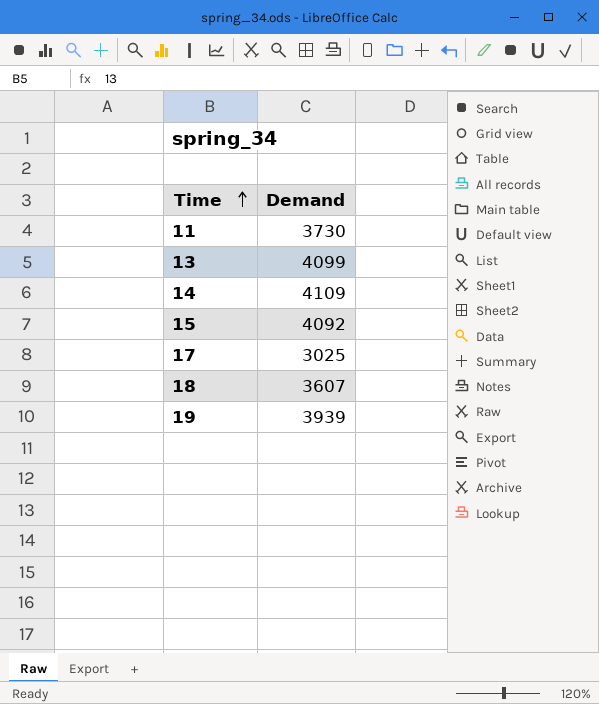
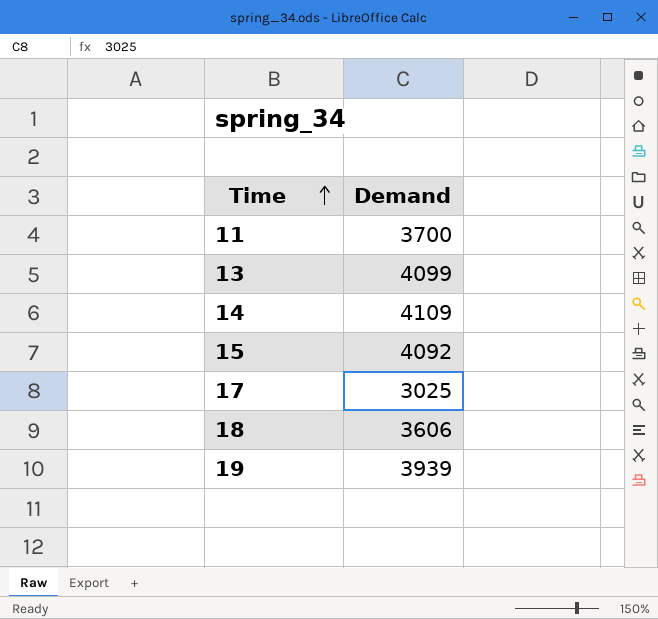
11 | Demand: 3730 -> 3700
18 | Demand: 3607 -> 3606

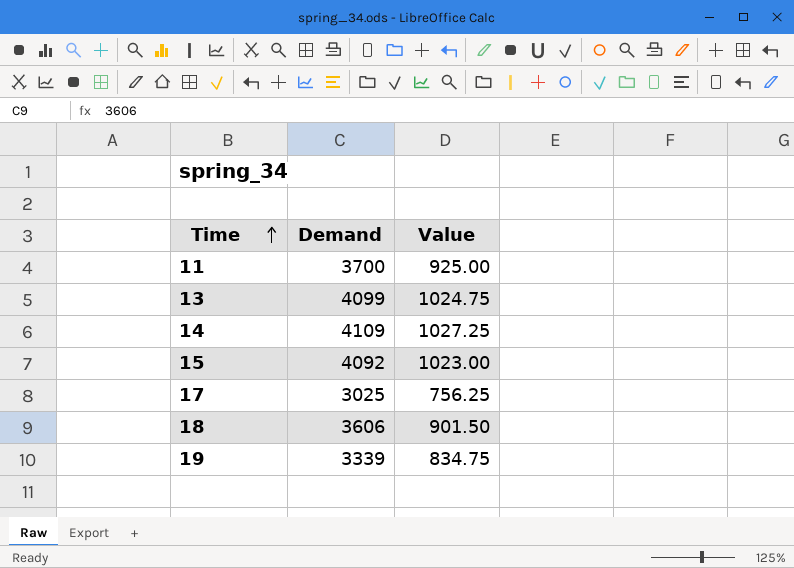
column Value | formula: none -> [Demand] * 0.25
19 | Demand: 3939 -> 3339

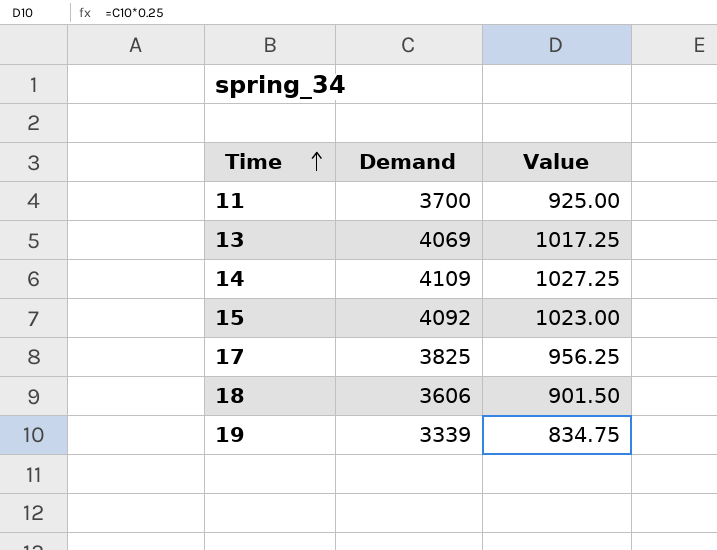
13 | Demand: 4099 -> 4069
13 | Value: 1024.75 -> 1017.25
17 | Demand: 3025 -> 3825
17 | Value: 756.25 -> 956.25

